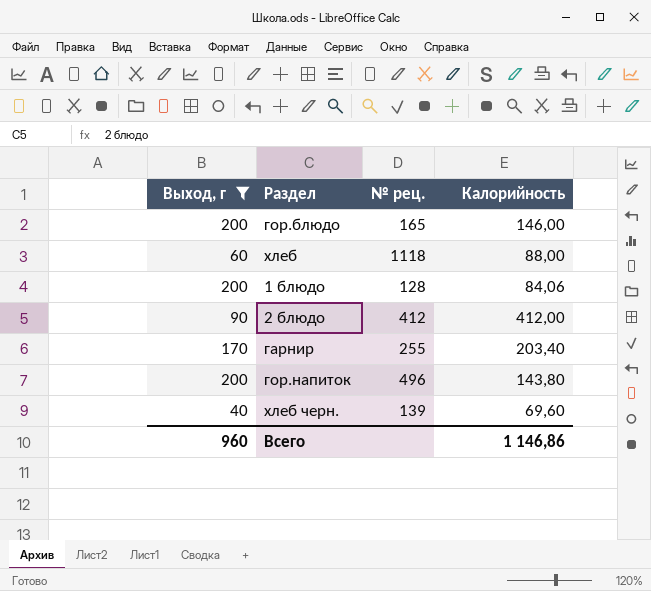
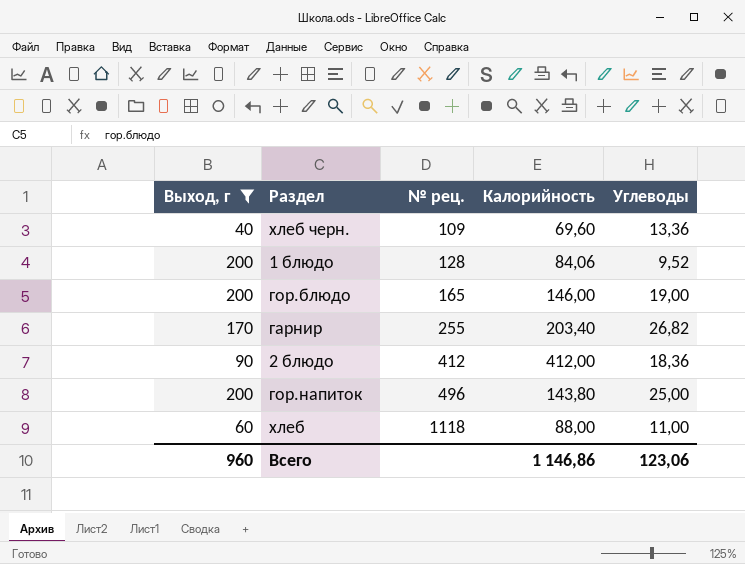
row order: none -> № рец. ascending
column Углеводы | position: none -> 5
хлеб черн. | № рец.: 139 -> 109

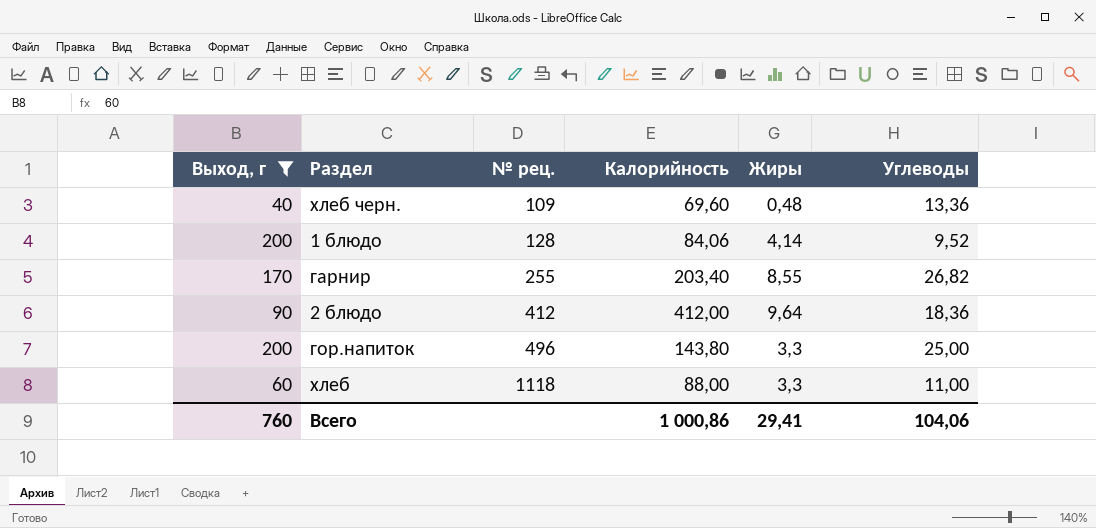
column Жиры | position: none -> 5
row гор.блюдо: 200 | 165 | 146,00 | 19,00 -> none
Всего | Выход, г: 960 -> 760
Всего | Калорийность: 1 146,86 -> 1 000,86
Всего | Углеводы: 123,06 -> 104,06

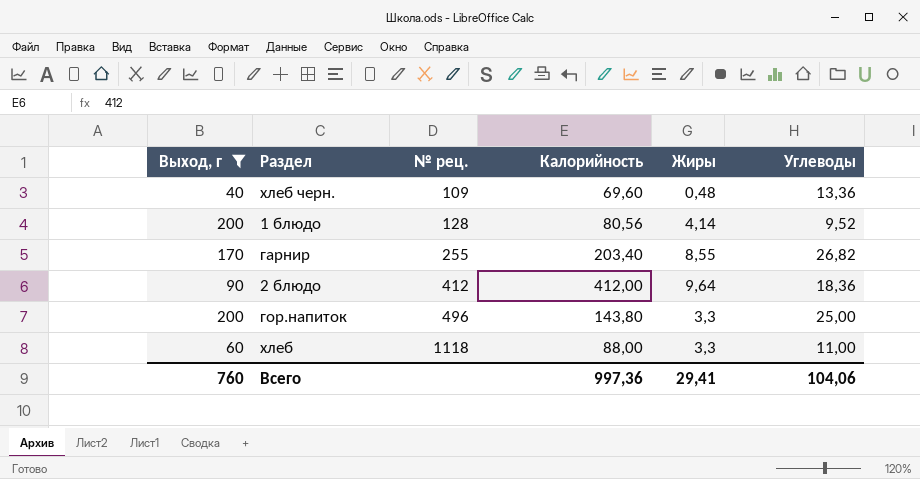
1 блюдо | Калорийность: 84,06 -> 80,56
Всего | Калорийность: 1 000,86 -> 997,36

